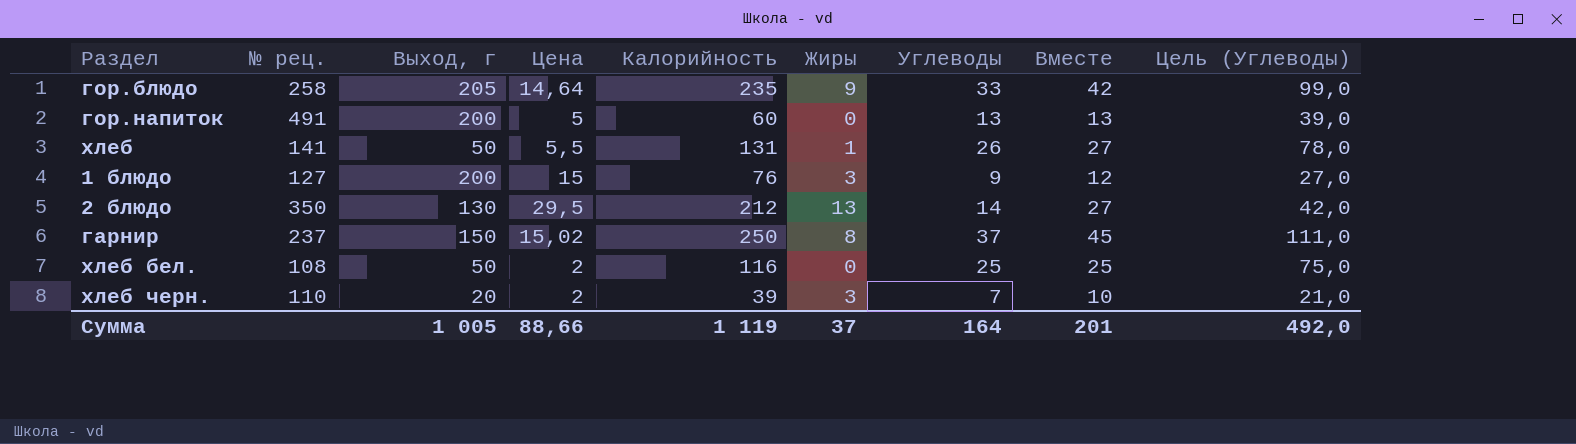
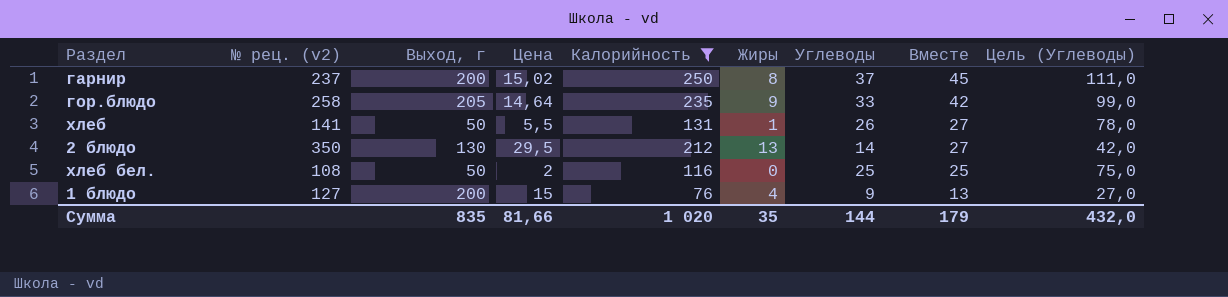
filter: none -> Калорийность >= 76
row order: none -> Вместе descending
column name: № рец. -> № рец. (v2)
гарнир | Выход, г: 150 -> 200
1 блюдо | Жиры: 3 -> 4
1 блюдо | Вместе: 12 -> 13
Сумма | Выход, г: 1 005 -> 835
Сумма | Цена: 88,66 -> 81,66
Сумма | Калорийность: 1 119 -> 1 020
Сумма | Жиры: 37 -> 35
Сумма | Углеводы: 164 -> 144
Сумма | Вместе: 201 -> 179
Сумма | Цель (Углеводы): 492,0 -> 432,0

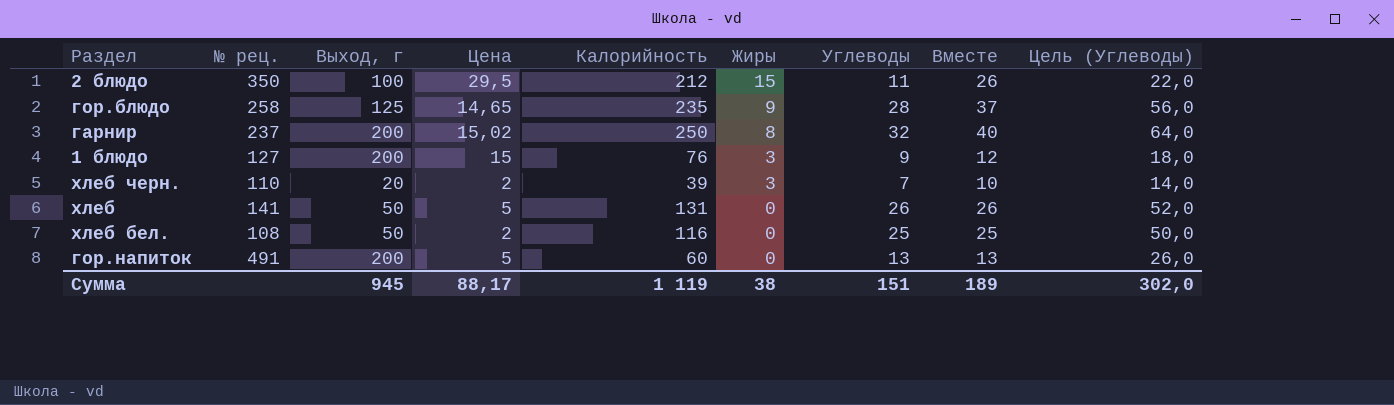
filter: Калорийность >= 76 -> none
row order: Вместе descending -> Жиры descending
column name: № рец. (v2) -> № рец.
column Цель (Углеводы) | formula: [Углеводы] * 3 -> [Углеводы] * 2
2 блюдо | Выход, г: 130 -> 100
2 блюдо | Жиры: 13 -> 15
2 блюдо | Углеводы: 14 -> 11
2 блюдо | Вместе: 27 -> 26
гор.блюдо | Выход, г: 205 -> 125
гор.блюдо | Цена: 14,64 -> 14,65
гор.блюдо | Углеводы: 33 -> 28
гор.блюдо | Вместе: 42 -> 37
гарнир | Углеводы: 37 -> 32
гарнир | Вместе: 45 -> 40
1 блюдо | Жиры: 4 -> 3
1 блюдо | Вместе: 13 -> 12
хлеб | Цена: 5,5 -> 5
хлеб | Жиры: 1 -> 0
хлеб | Вместе: 27 -> 26
Сумма | Выход, г: 835 -> 945
Сумма | Цена: 81,66 -> 88,17
Сумма | Калорийность: 1 020 -> 1 119
Сумма | Жиры: 35 -> 38
Сумма | Углеводы: 144 -> 151
Сумма | Вместе: 179 -> 189
Сумма | Цель (Углеводы): 432,0 -> 302,0

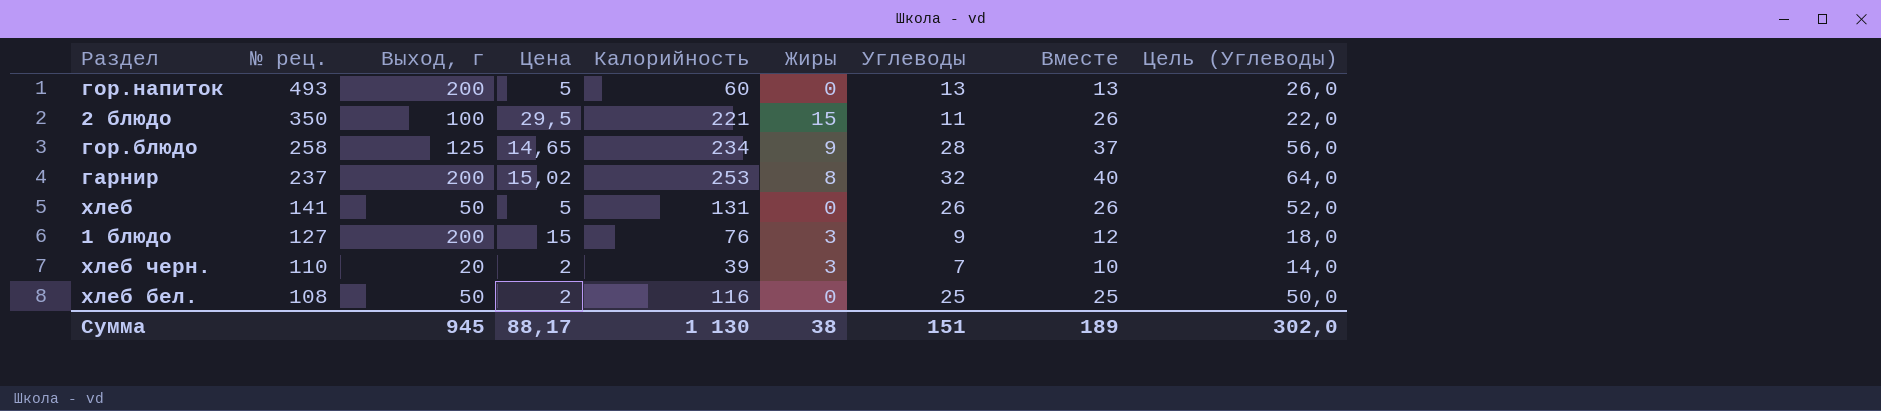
row order: Жиры descending -> № рец. descending
гор.напиток | № рец.: 491 -> 493
2 блюдо | Калорийность: 212 -> 221
гор.блюдо | Калорийность: 235 -> 234
гарнир | Калорийность: 250 -> 253
Сумма | Калорийность: 1 119 -> 1 130

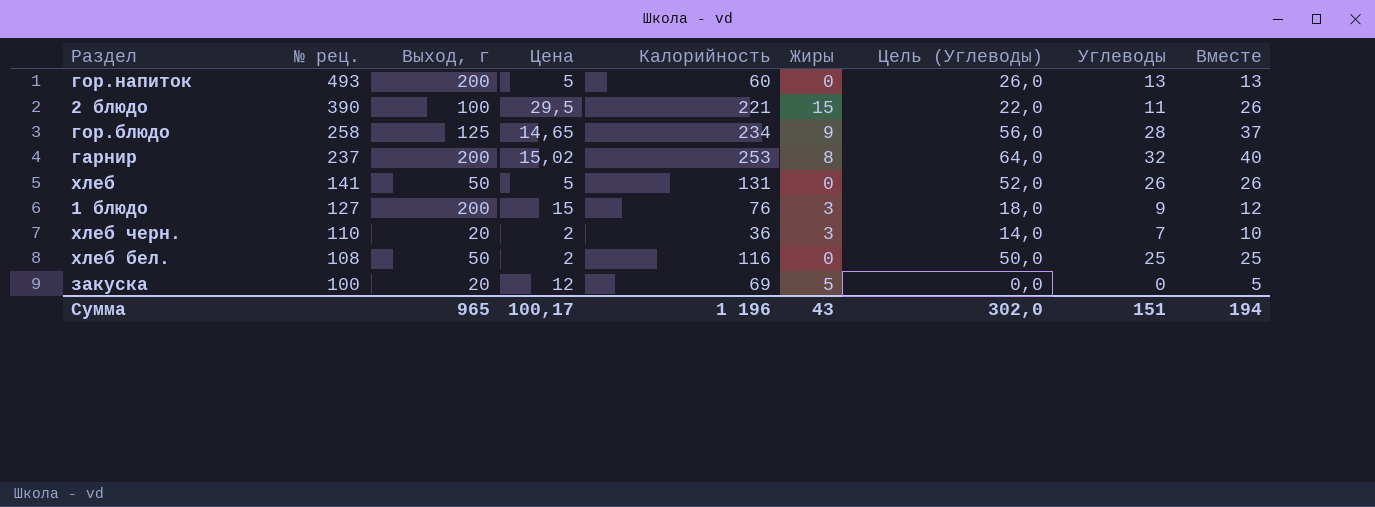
column Цель (Углеводы) | position: 9 -> 7
2 блюдо | № рец.: 350 -> 390
хлеб черн. | Калорийность: 39 -> 36
row закуска: none -> 100 | 20 | 12 | 69 | 5 | 0,0 | 0 | 5
Сумма | Выход, г: 945 -> 965
Сумма | Цена: 88,17 -> 100,17
Сумма | Калорийность: 1 130 -> 1 196
Сумма | Жиры: 38 -> 43
Сумма | Вместе: 189 -> 194

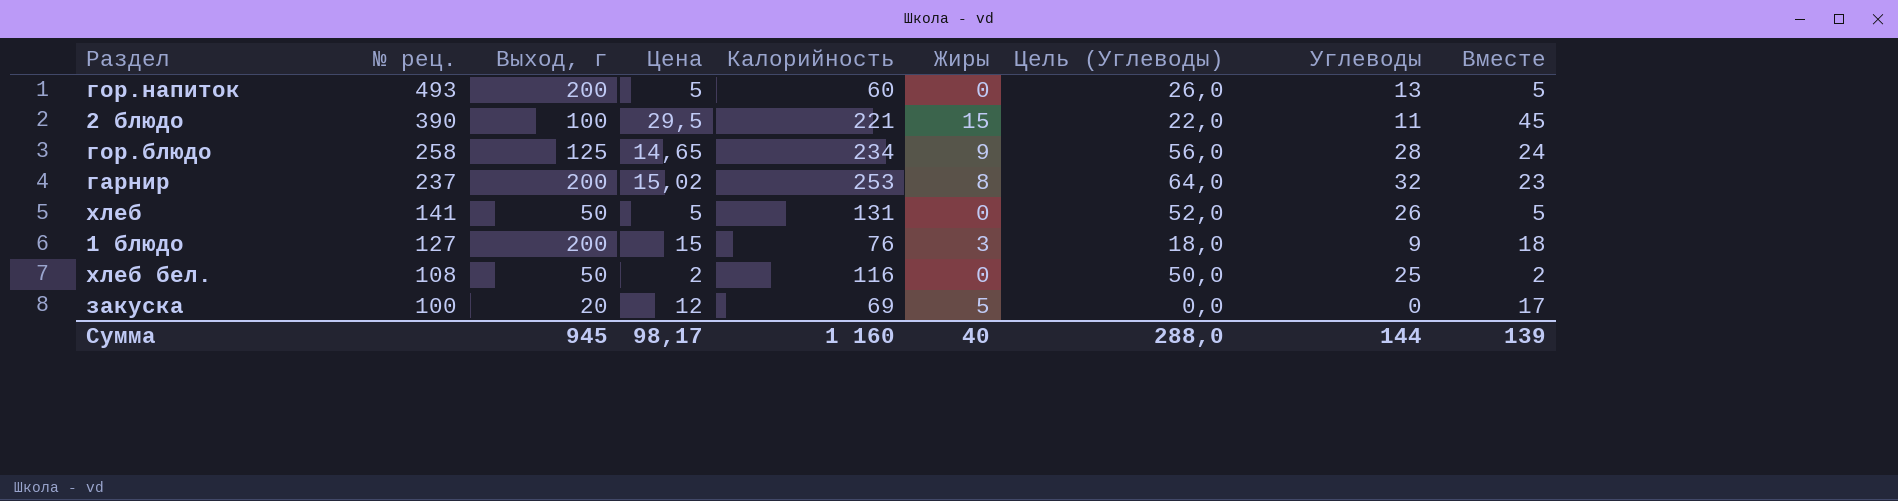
column Вместе | formula: [Жиры] + [Углеводы] -> [Цена] + [Жиры]
row хлеб черн.: 110 | 20 | 2 | 36 | 3 | 14,0 | 7 | 10 -> none
Сумма | Выход, г: 965 -> 945
Сумма | Цена: 100,17 -> 98,17
Сумма | Калорийность: 1 196 -> 1 160
Сумма | Жиры: 43 -> 40
Сумма | Цель (Углеводы): 302,0 -> 288,0
Сумма | Углеводы: 151 -> 144
Сумма | Вместе: 194 -> 139

